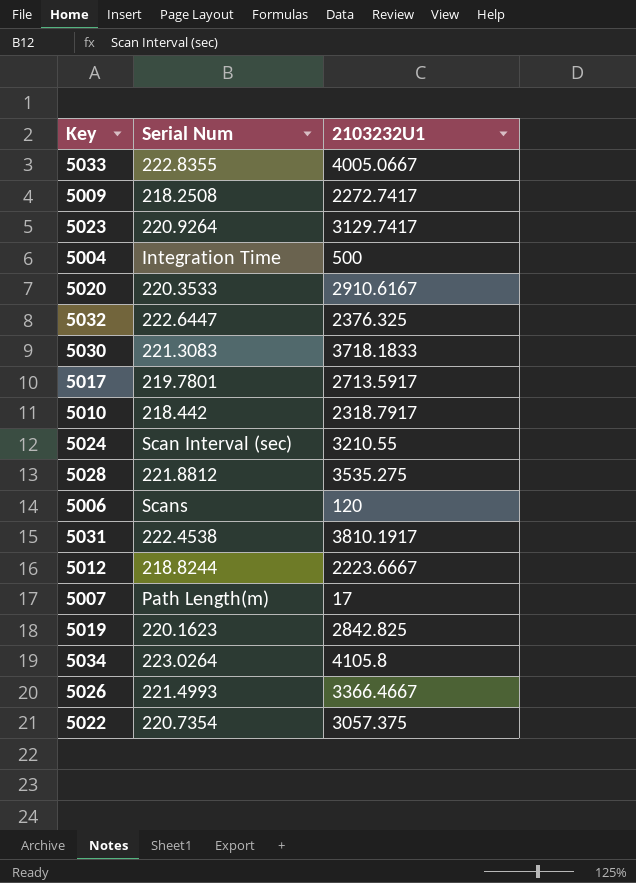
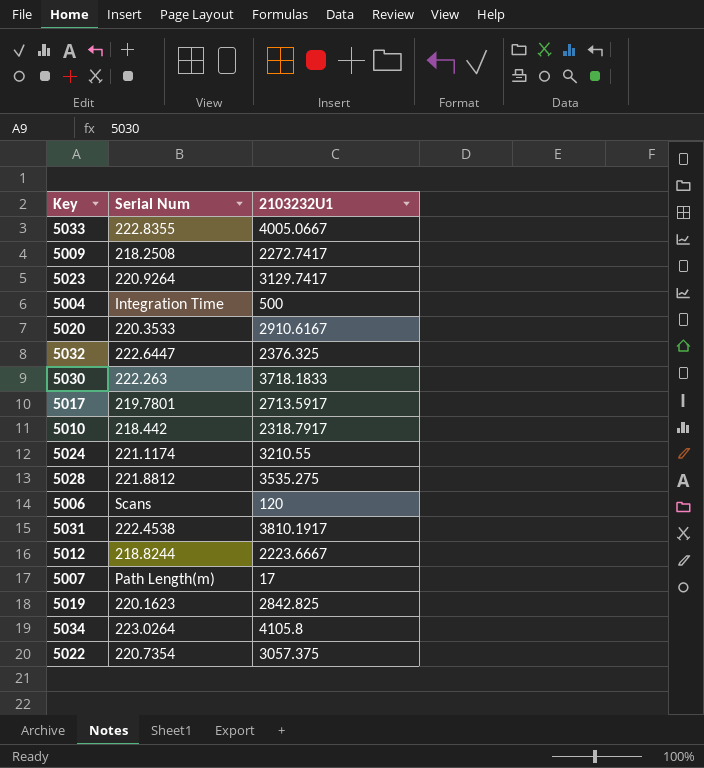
row 5026: 221.4993 | 3366.4667 -> none
5030 | Serial Num: 221.3083 -> 222.263
5024 | Serial Num: Scan Interval (sec) -> 221.1174

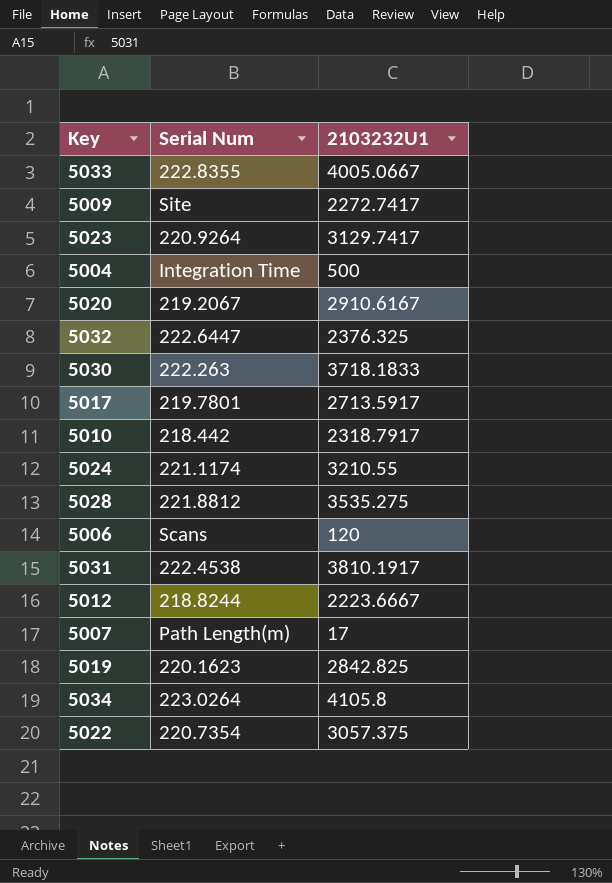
5009 | Serial Num: 218.2508 -> Site
5020 | Serial Num: 220.3533 -> 219.2067

